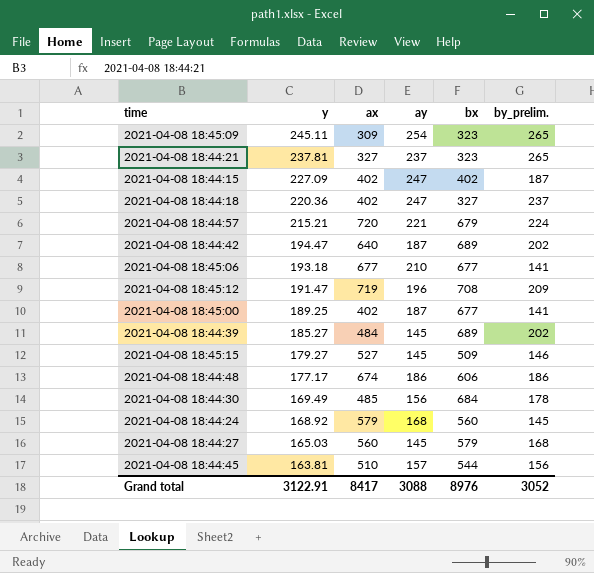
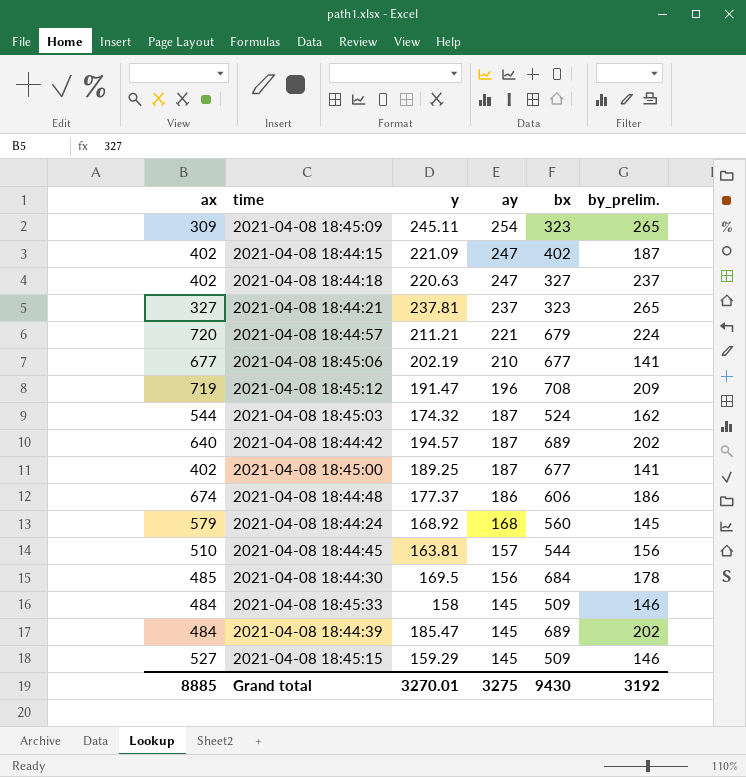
row order: y descending -> ay descending
column ax | position: 3 -> 1
row 2021-04-08 18:44:27: 165.03 | 560 | 145 | 579 | 168 -> none
2021-04-08 18:44:15 | y: 227.09 -> 221.09
2021-04-08 18:44:18 | y: 220.36 -> 220.63
2021-04-08 18:44:57 | y: 215.21 -> 211.21
2021-04-08 18:45:06 | y: 193.18 -> 202.19
row 2021-04-08 18:45:03: none -> 544 | 174.32 | 187 | 524 | 162
2021-04-08 18:44:42 | y: 194.47 -> 194.57
2021-04-08 18:44:48 | y: 177.17 -> 177.37
2021-04-08 18:44:30 | y: 169.49 -> 169.5
row 2021-04-08 18:45:33: none -> 484 | 158 | 145 | 509 | 146
2021-04-08 18:44:39 | y: 185.27 -> 185.47
2021-04-08 18:45:15 | y: 179.27 -> 159.29
Grand total | ax: 8417 -> 8885
Grand total | y: 3122.91 -> 3270.01
Grand total | ay: 3088 -> 3275
Grand total | bx: 8976 -> 9430
Grand total | by_prelim.: 3052 -> 3192

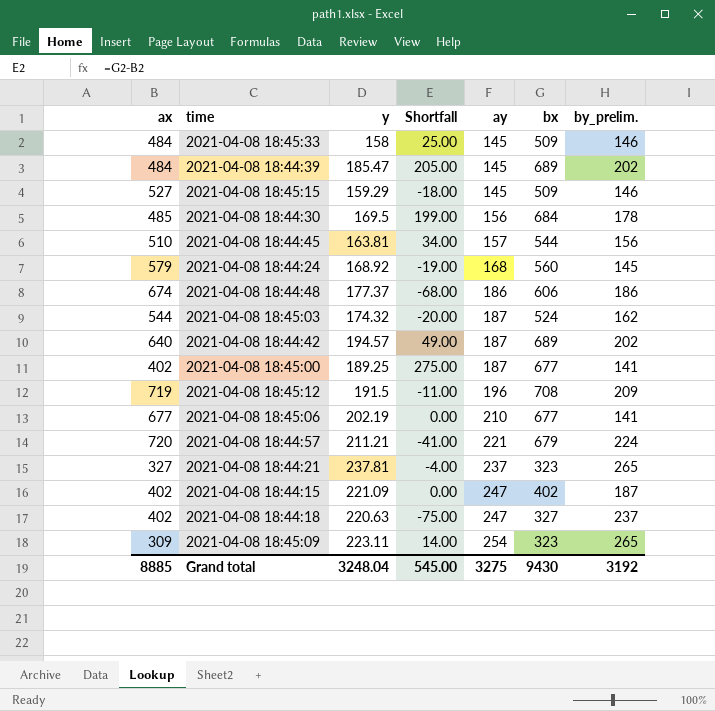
row order: ay descending -> ay ascending
column Shortfall | formula: none -> [bx] - [ax]
2021-04-08 18:45:12 | y: 191.47 -> 191.5
2021-04-08 18:45:09 | y: 245.11 -> 223.11
Grand total | y: 3270.01 -> 3248.04

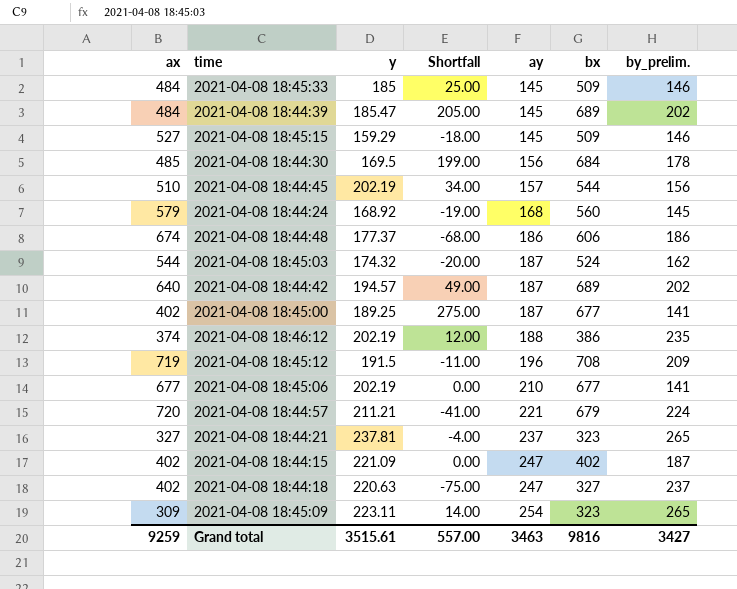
2021-04-08 18:45:33 | y: 158 -> 185
2021-04-08 18:44:45 | y: 163.81 -> 202.19
row 2021-04-08 18:46:12: none -> 374 | 202.19 | 12.00 | 188 | 386 | 235
Grand total | ax: 8885 -> 9259
Grand total | y: 3248.04 -> 3515.61
Grand total | Shortfall: 545.00 -> 557.00
Grand total | ay: 3275 -> 3463
Grand total | bx: 9430 -> 9816
Grand total | by_prelim.: 3192 -> 3427

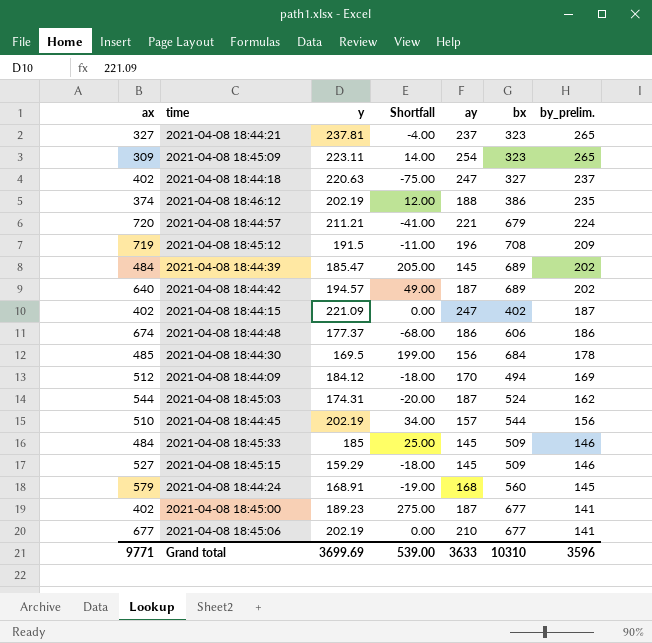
row order: ay ascending -> by_prelim. descending
row 2021-04-08 18:44:09: none -> 512 | 184.12 | -18.00 | 170 | 494 | 169
2021-04-08 18:45:03 | y: 174.32 -> 174.31
2021-04-08 18:44:24 | y: 168.92 -> 168.91
2021-04-08 18:45:00 | y: 189.25 -> 189.23
Grand total | ax: 9259 -> 9771
Grand total | y: 3515.61 -> 3699.69
Grand total | Shortfall: 557.00 -> 539.00
Grand total | ay: 3463 -> 3633
Grand total | bx: 9816 -> 10310
Grand total | by_prelim.: 3427 -> 3596

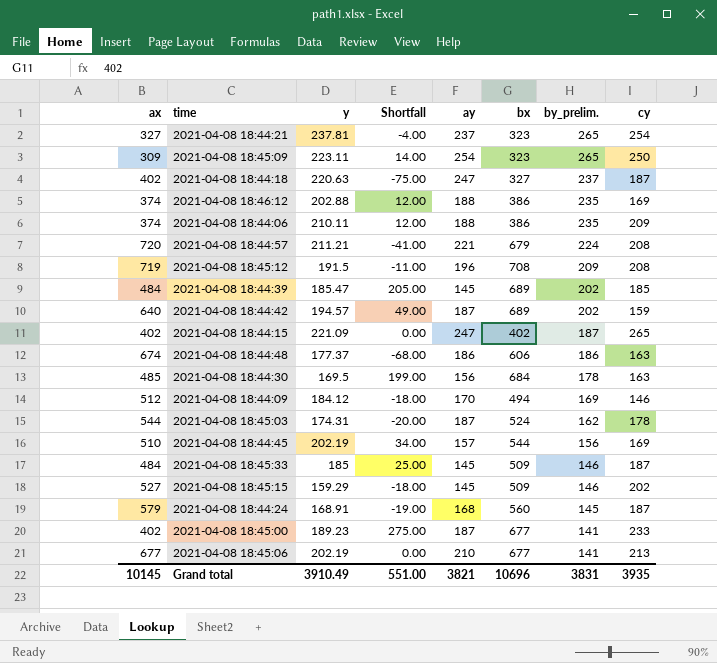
column cy | position: none -> 8
2021-04-08 18:46:12 | y: 202.19 -> 202.88
row 2021-04-08 18:44:06: none -> 374 | 210.11 | 12.00 | 188 | 386 | 235 | 209
Grand total | ax: 9771 -> 10145
Grand total | y: 3699.69 -> 3910.49
Grand total | Shortfall: 539.00 -> 551.00
Grand total | ay: 3633 -> 3821
Grand total | bx: 10310 -> 10696
Grand total | by_prelim.: 3596 -> 3831

